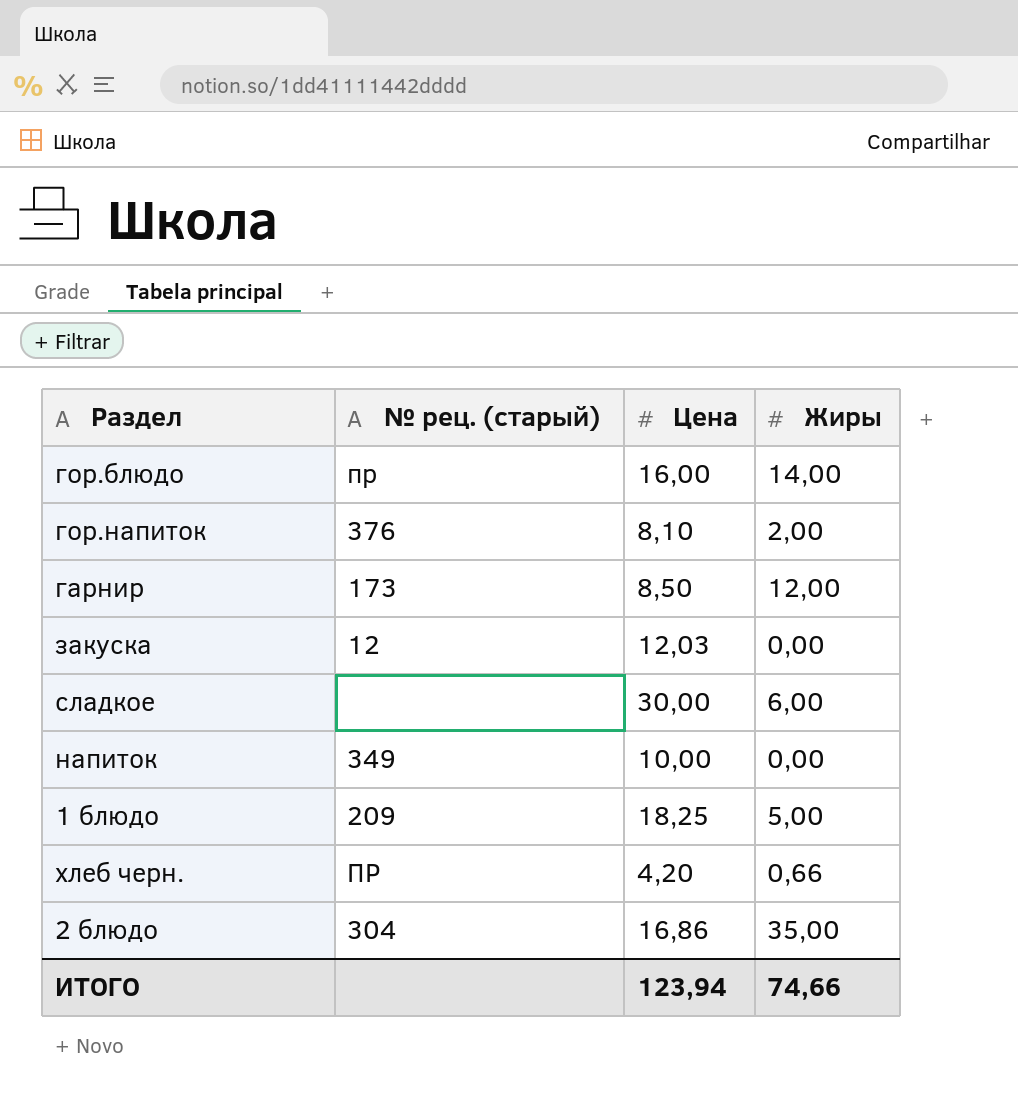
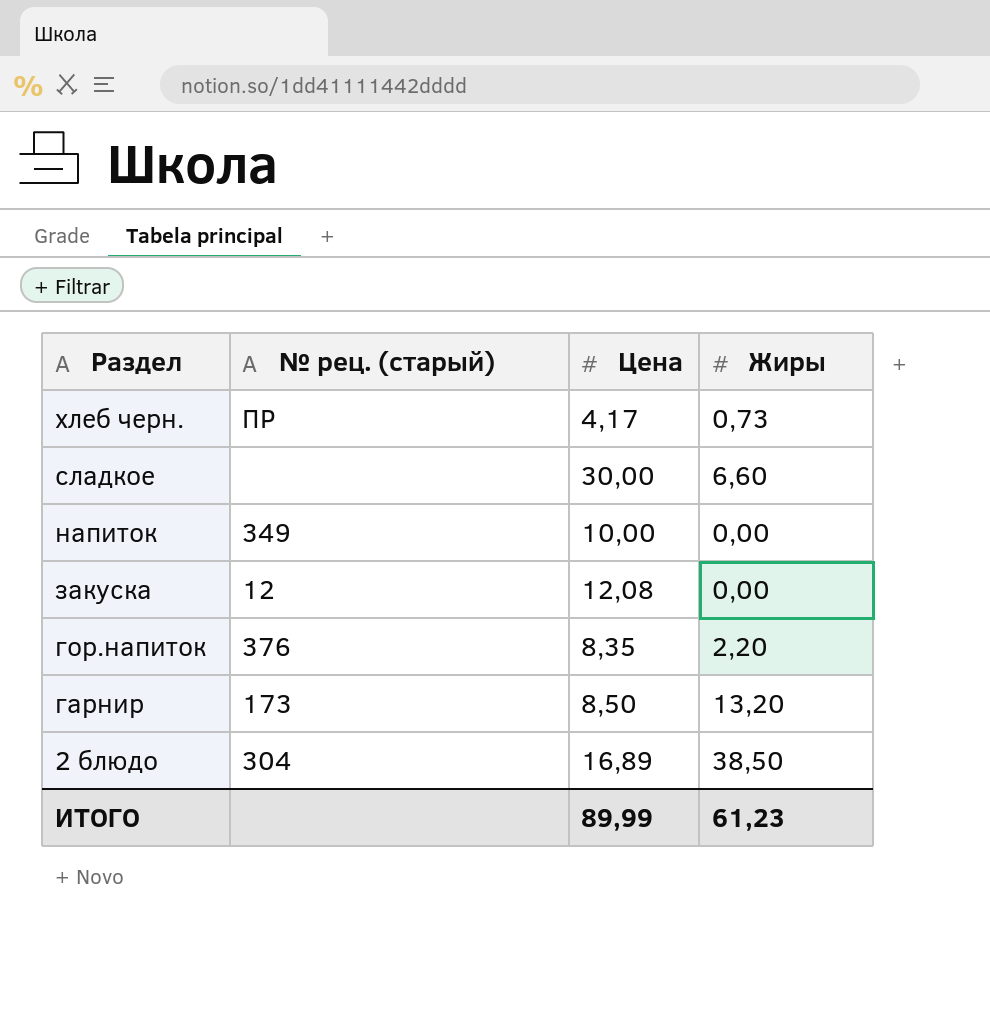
row order: none -> Раздел descending
row гор.блюдо: пр | 16,00 | 14,00 -> none
row 1 блюдо: 209 | 18,25 | 5,00 -> none
хлеб черн. | Цена: 4,20 -> 4,17
хлеб черн. | Жиры: 0,66 -> 0,73
сладкое | Жиры: 6,00 -> 6,60
закуска | Цена: 12,03 -> 12,08
гор.напиток | Цена: 8,10 -> 8,35
гор.напиток | Жиры: 2,00 -> 2,20
гарнир | Жиры: 12,00 -> 13,20
2 блюдо | Цена: 16,86 -> 16,89
2 блюдо | Жиры: 35,00 -> 38,50
ИТОГО | Цена: 123,94 -> 89,99
ИТОГО | Жиры: 74,66 -> 61,23

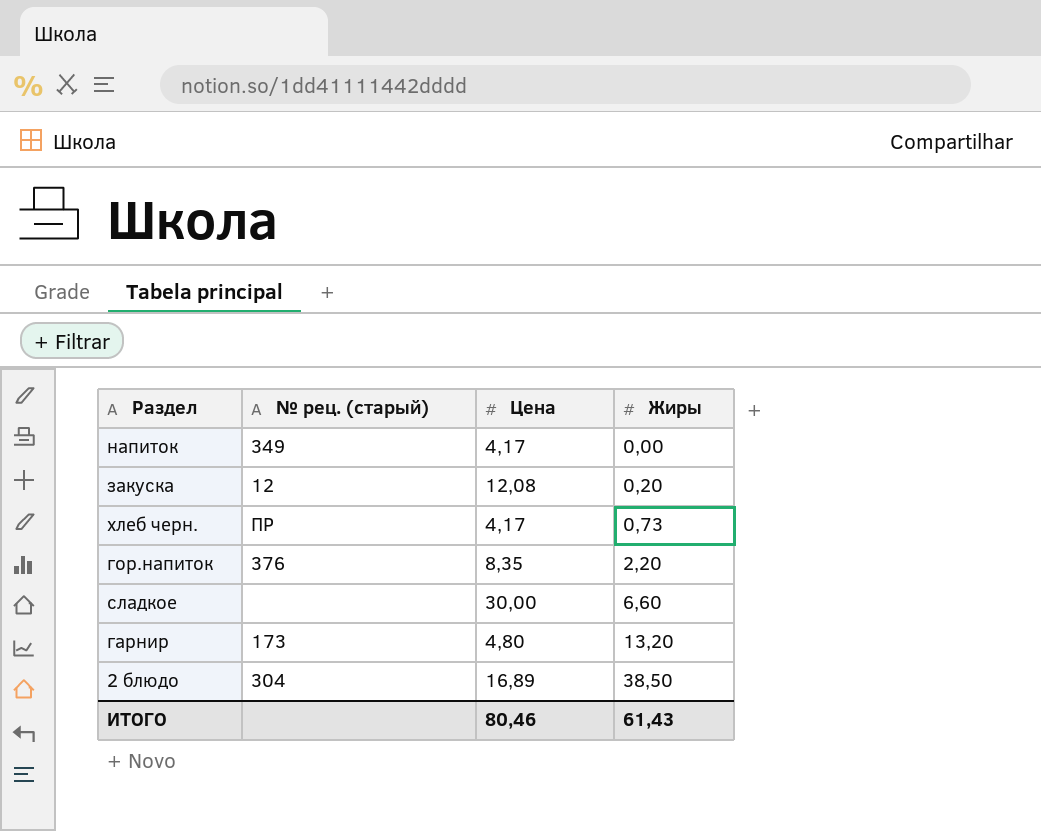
row order: Раздел descending -> Жиры ascending
напиток | Цена: 10,00 -> 4,17
закуска | Жиры: 0,00 -> 0,20
гарнир | Цена: 8,50 -> 4,80
ИТОГО | Цена: 89,99 -> 80,46
ИТОГО | Жиры: 61,23 -> 61,43

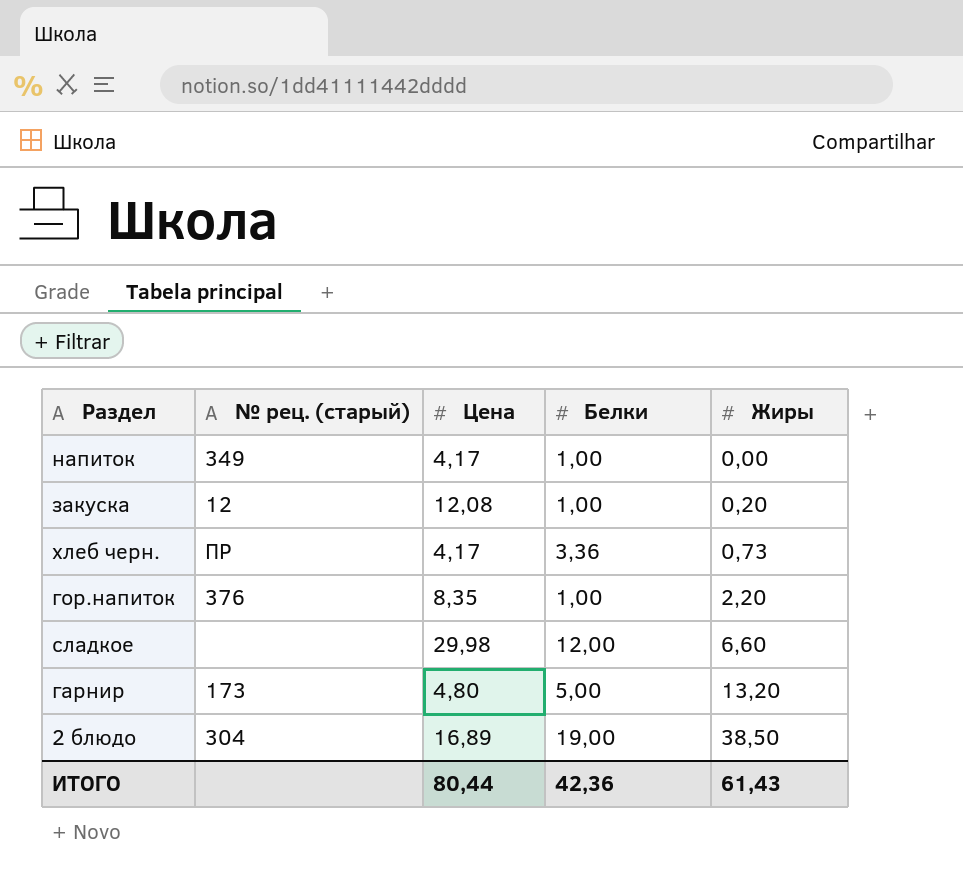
column Белки | position: none -> 4
сладкое | Цена: 30,00 -> 29,98
ИТОГО | Цена: 80,46 -> 80,44

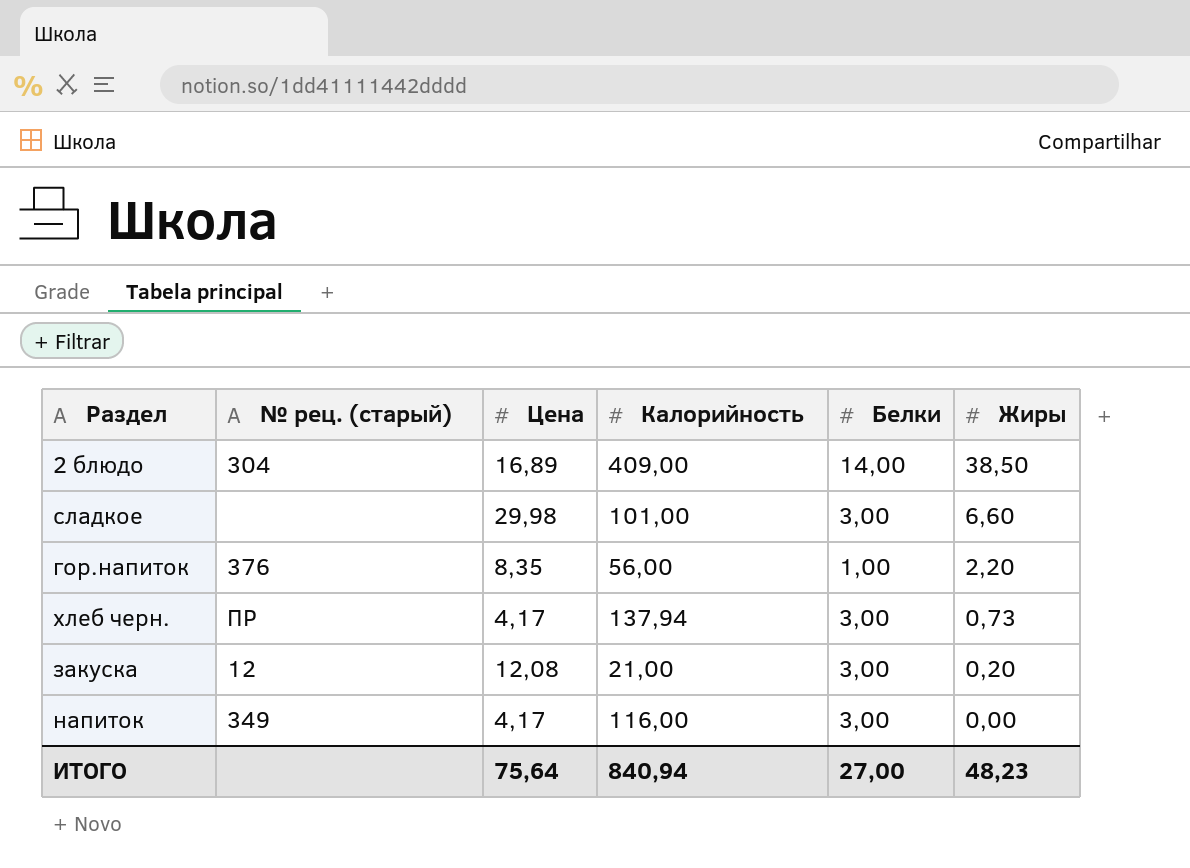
row order: Жиры ascending -> Жиры descending
column Калорийность | position: none -> 4
row гарнир: 173 | 4,80 | 5,00 | 13,20 -> none
2 блюдо | Белки: 19,00 -> 14,00
сладкое | Белки: 12,00 -> 3,00
хлеб черн. | Белки: 3,36 -> 3,00
закуска | Белки: 1,00 -> 3,00
напиток | Белки: 1,00 -> 3,00
ИТОГО | Цена: 80,44 -> 75,64
ИТОГО | Белки: 42,36 -> 27,00
ИТОГО | Жиры: 61,43 -> 48,23

